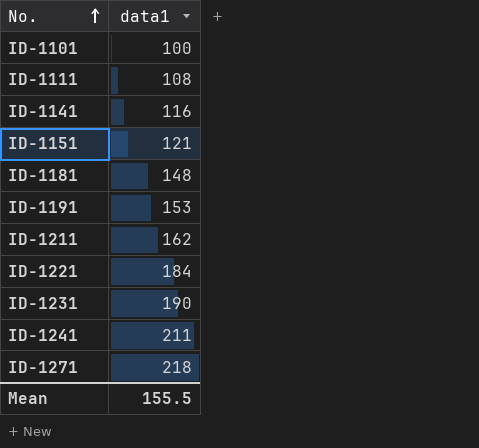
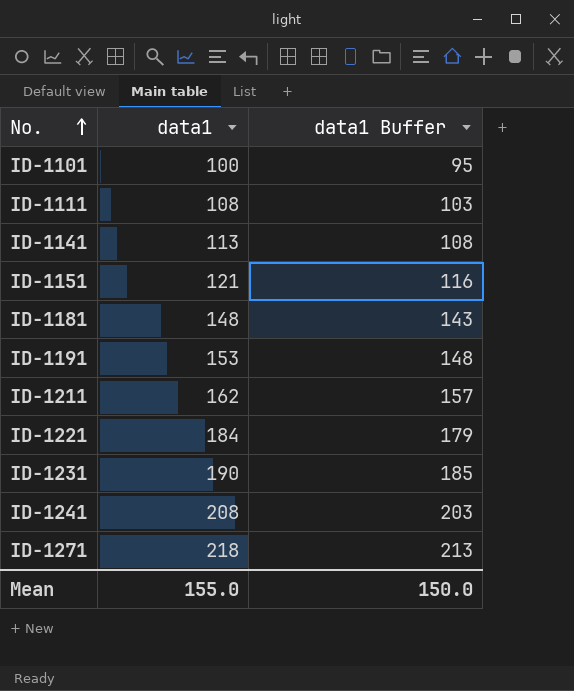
column data1 Buffer | formula: none -> [data1] - 5
ID-1141 | data1: 116 -> 113
ID-1241 | data1: 211 -> 208
Mean | data1: 155.5 -> 155.0

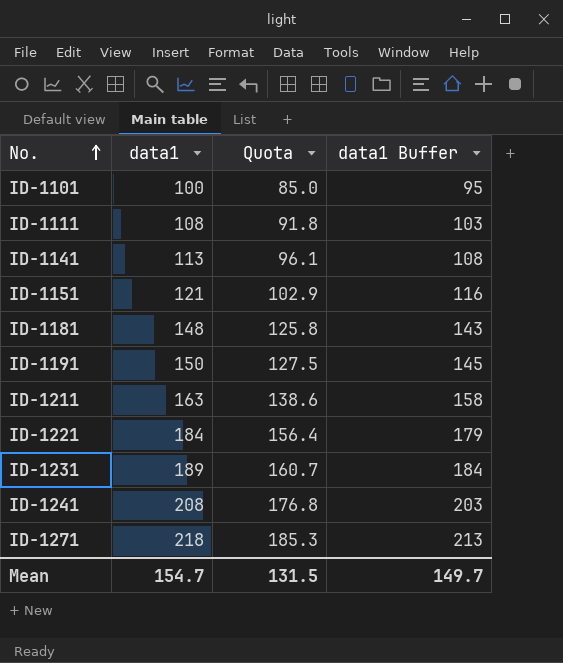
column Quota | formula: none -> [data1] * 0.85
ID-1191 | data1: 153 -> 150
ID-1191 | data1 Buffer: 148 -> 145
ID-1211 | data1: 162 -> 163
ID-1211 | data1 Buffer: 157 -> 158
ID-1231 | data1: 190 -> 189
ID-1231 | data1 Buffer: 185 -> 184
Mean | data1: 155.0 -> 154.7
Mean | data1 Buffer: 150.0 -> 149.7

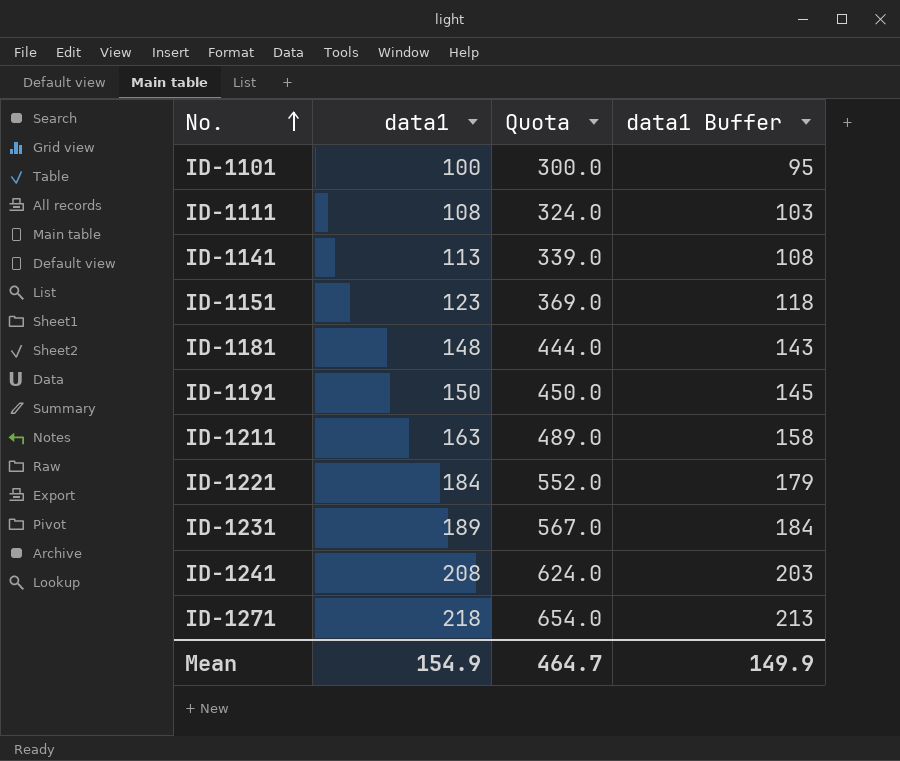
column Quota | formula: [data1] * 0.85 -> [data1] * 3
ID-1151 | data1: 121 -> 123
ID-1151 | data1 Buffer: 116 -> 118
Mean | data1: 154.7 -> 154.9
Mean | Quota: 131.5 -> 464.7
Mean | data1 Buffer: 149.7 -> 149.9

